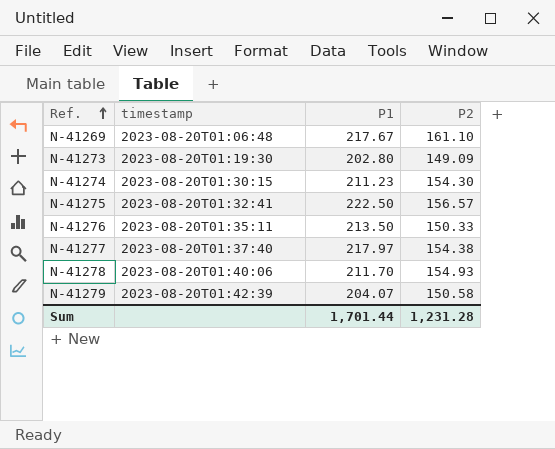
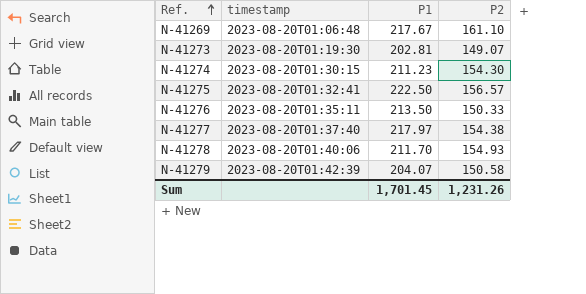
N-41273 | P1: 202.80 -> 202.81
N-41273 | P2: 149.09 -> 149.07
Sum | P1: 1,701.44 -> 1,701.45
Sum | P2: 1,231.28 -> 1,231.26

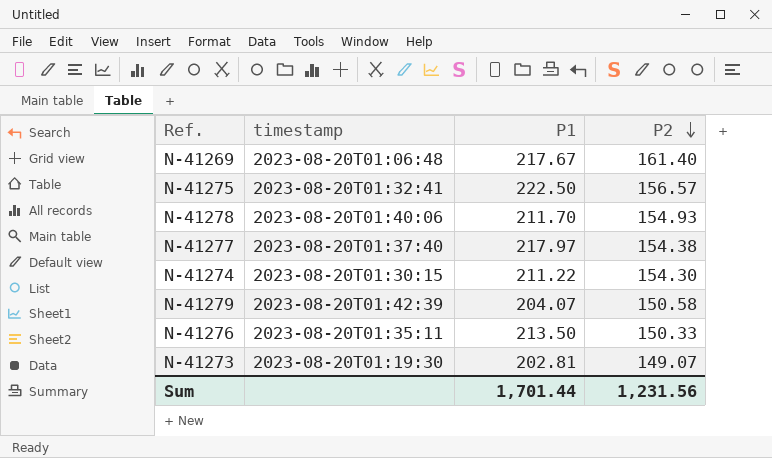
row order: Ref. ascending -> P2 descending
N-41269 | P2: 161.10 -> 161.40
N-41274 | P1: 211.23 -> 211.22
Sum | P1: 1,701.45 -> 1,701.44
Sum | P2: 1,231.26 -> 1,231.56

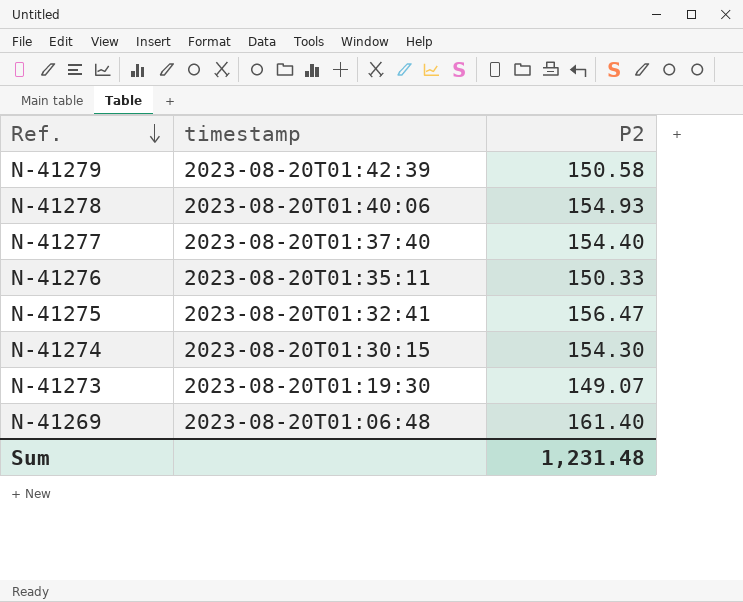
row order: P2 descending -> Ref. descending
column P1 | position: 3 -> none
N-41277 | P2: 154.38 -> 154.40
N-41275 | P2: 156.57 -> 156.47
Sum | P2: 1,231.56 -> 1,231.48

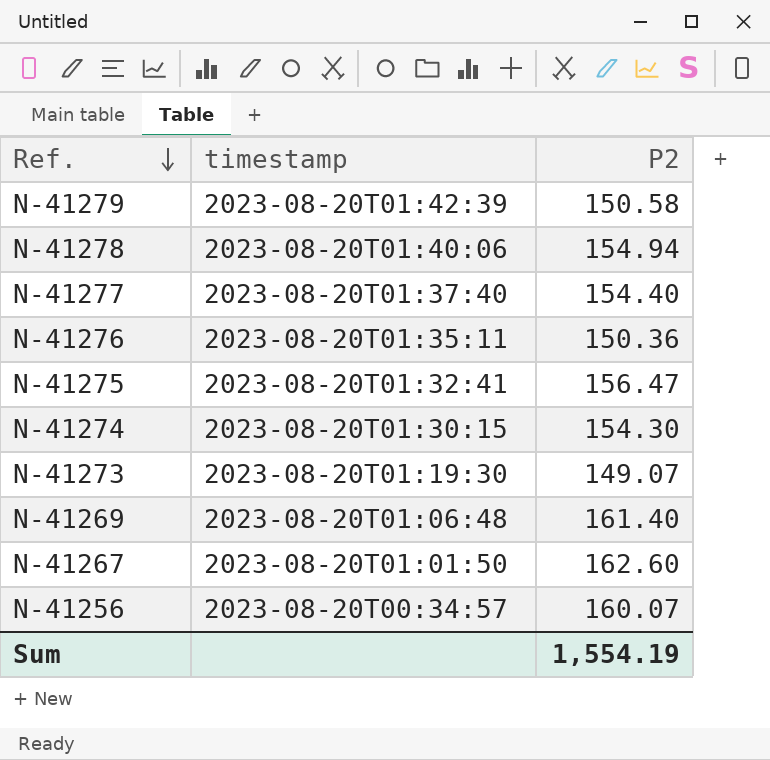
N-41278 | P2: 154.93 -> 154.94
N-41276 | P2: 150.33 -> 150.36
row N-41267: none -> 2023-08-20T01:01:50 | 162.60
row N-41256: none -> 2023-08-20T00:34:57 | 160.07
Sum | P2: 1,231.48 -> 1,554.19

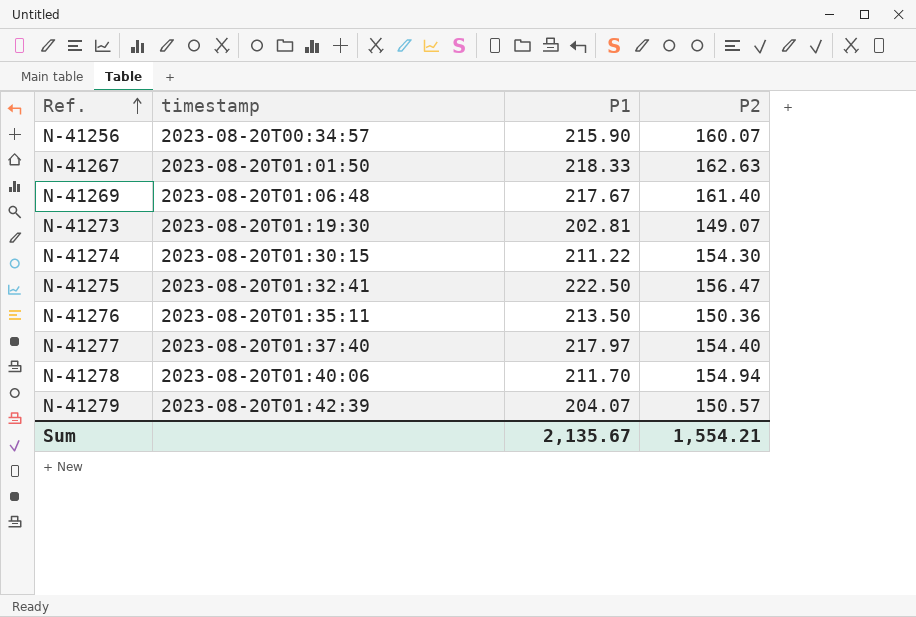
row order: Ref. descending -> Ref. ascending
column P1 | position: none -> 3
N-41267 | P2: 162.60 -> 162.63
N-41279 | P2: 150.58 -> 150.57
Sum | P2: 1,554.19 -> 1,554.21

